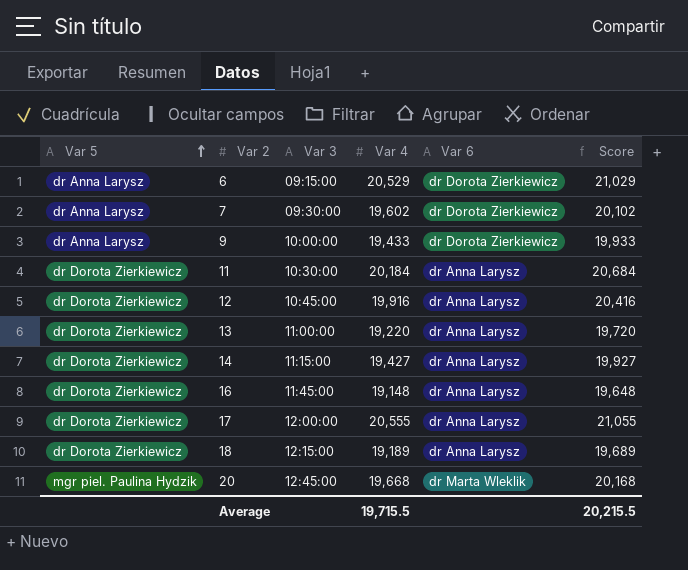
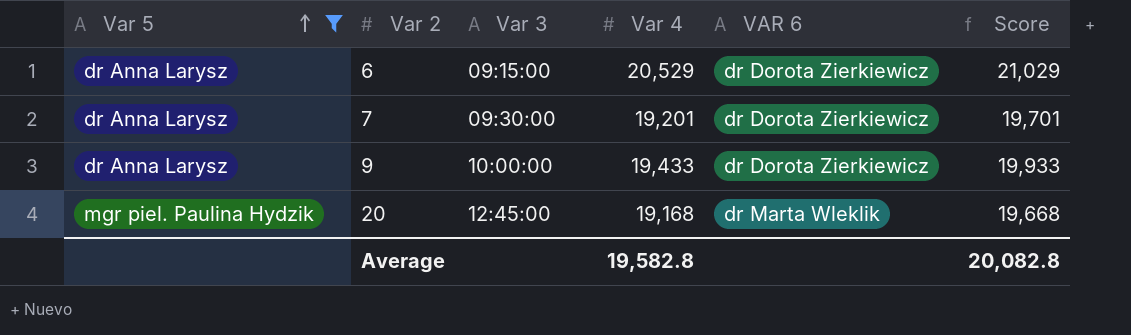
filter: none -> Var 5 != dr Dorota Zierkiewicz
column name: Var 6 -> VAR 6
7 | Var 4: 19,602 -> 19,201
7 | Score: 20,102 -> 19,701
20 | Var 4: 19,668 -> 19,168
20 | Score: 20,168 -> 19,668
Average | Var 4: 19,715.5 -> 19,582.8
Average | Score: 20,215.5 -> 20,082.8

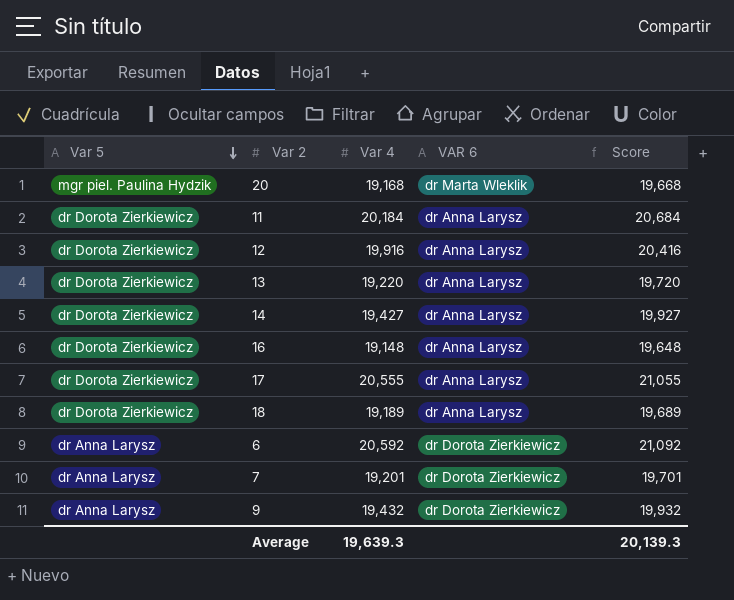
filter: Var 5 != dr Dorota Zierkiewicz -> none
row order: Var 5 ascending -> Var 5 descending
column Var 3 | position: 3 -> none
6 | Var 4: 20,529 -> 20,592
6 | Score: 21,029 -> 21,092
9 | Var 4: 19,433 -> 19,432
9 | Score: 19,933 -> 19,932
Average | Var 4: 19,582.8 -> 19,639.3
Average | Score: 20,082.8 -> 20,139.3

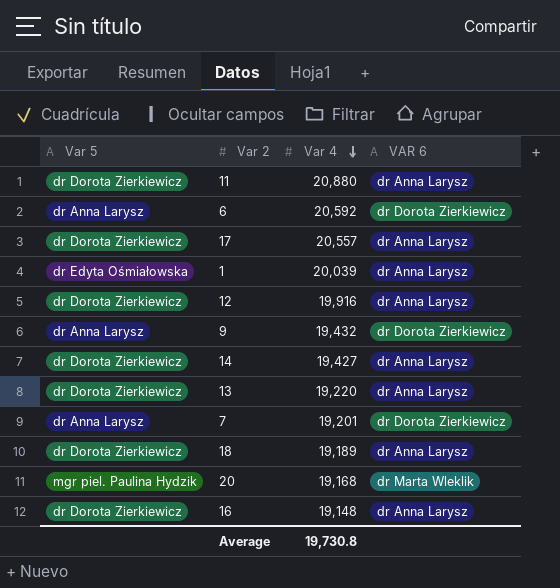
row order: Var 5 descending -> Var 4 descending
column Score | formula: [Var 4] + 500 -> none
11 | Var 4: 20,184 -> 20,880
17 | Var 4: 20,555 -> 20,557
row 1: none -> dr Edyta Ośmiałowska | 20,039 | dr Anna Larysz
Average | Var 4: 19,639.3 -> 19,730.8

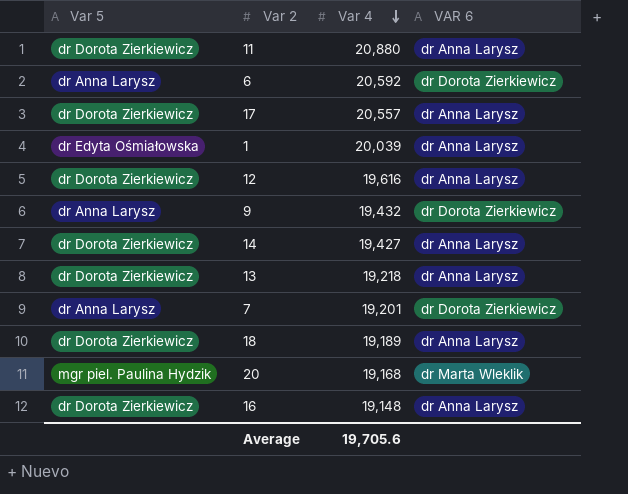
12 | Var 4: 19,916 -> 19,616
13 | Var 4: 19,220 -> 19,218
Average | Var 4: 19,730.8 -> 19,705.6

